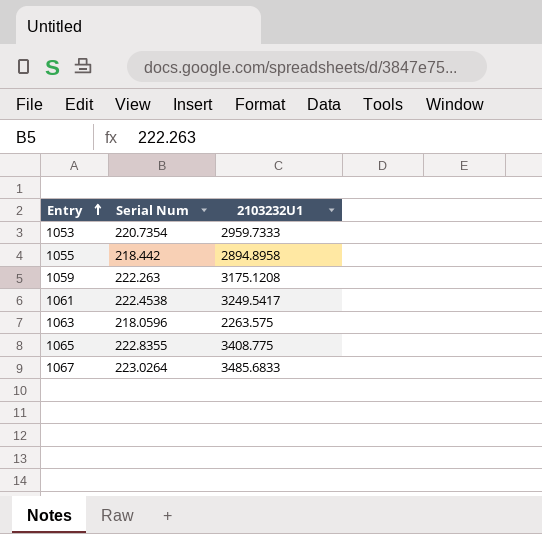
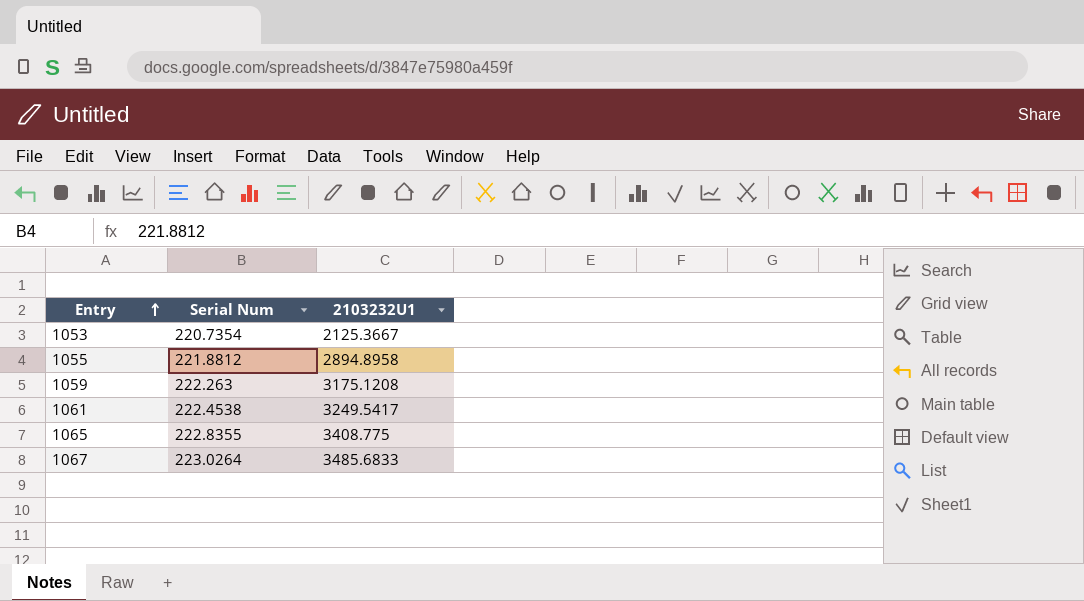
row 1063: 218.0596 | 2263.575 -> none
1053 | 2103232U1: 2959.7333 -> 2125.3667
1055 | Serial Num: 218.442 -> 221.8812

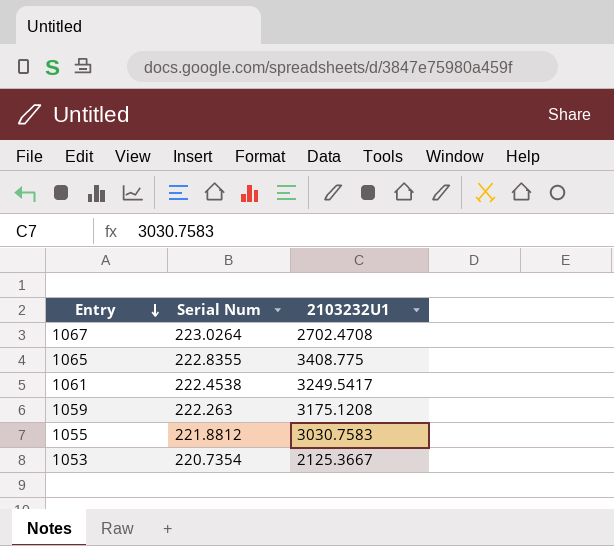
row order: Entry ascending -> Entry descending
1067 | 2103232U1: 3485.6833 -> 2702.4708
1055 | 2103232U1: 2894.8958 -> 3030.7583

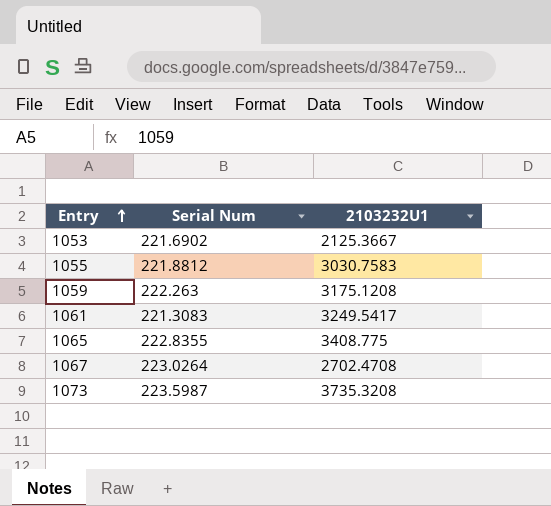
row order: Entry descending -> Entry ascending
1053 | Serial Num: 220.7354 -> 221.6902
1061 | Serial Num: 222.4538 -> 221.3083
row 1073: none -> 223.5987 | 3735.3208

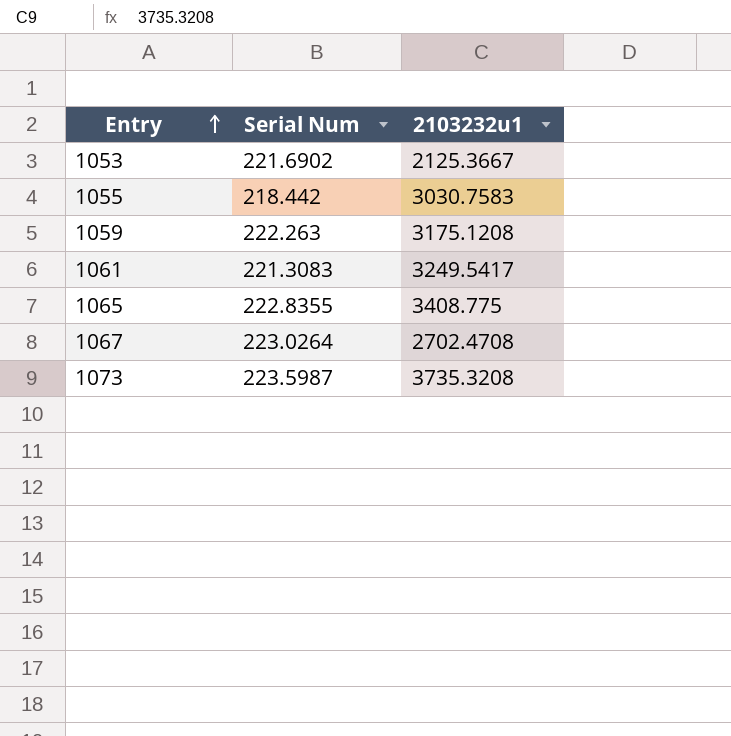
column name: 2103232U1 -> 2103232u1
1055 | Serial Num: 221.8812 -> 218.442

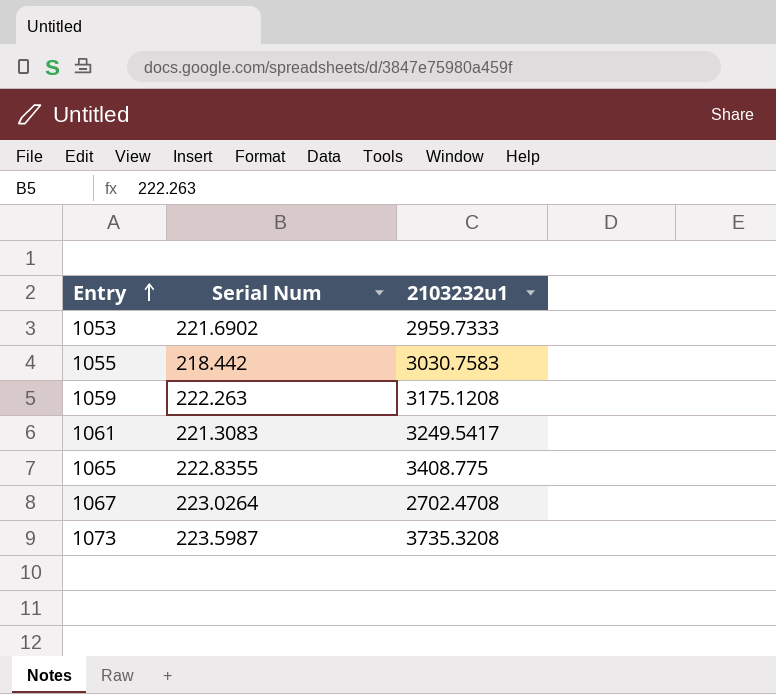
1053 | 2103232u1: 2125.3667 -> 2959.7333

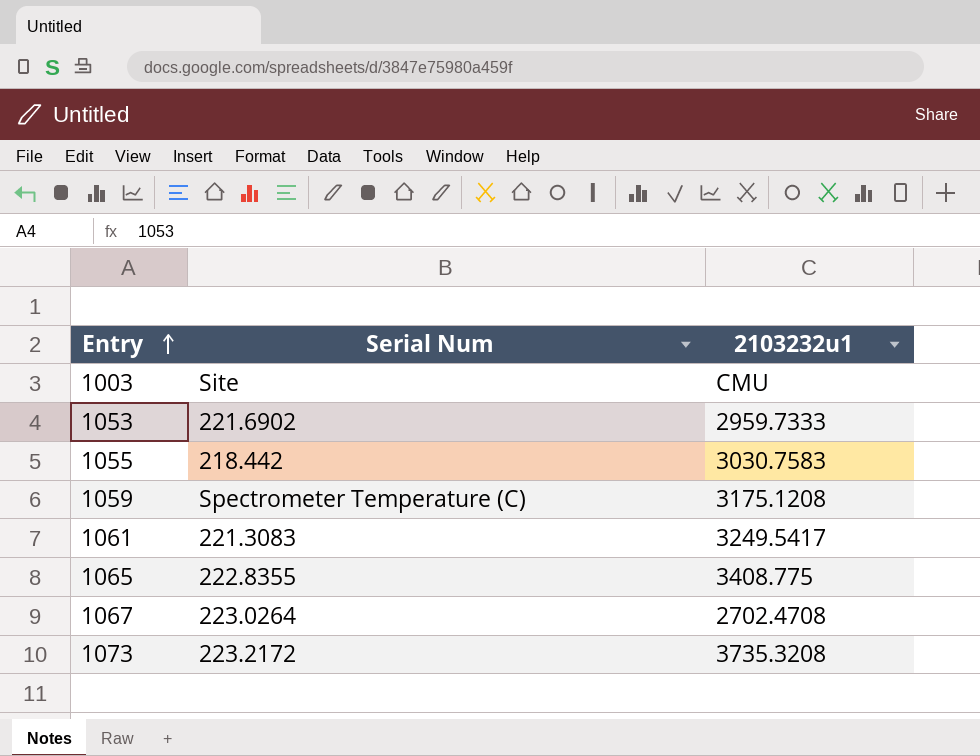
row 1003: none -> Site | CMU
1059 | Serial Num: 222.263 -> Spectrometer Temperature (C)
1073 | Serial Num: 223.5987 -> 223.2172

